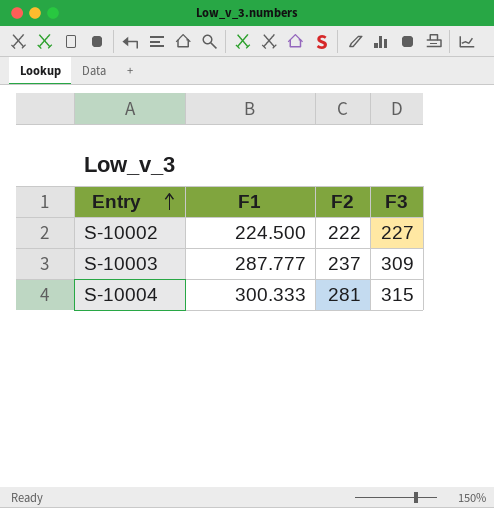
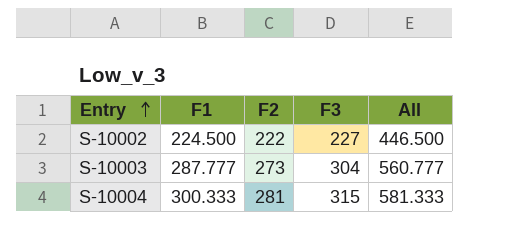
column All | formula: none -> [F1] + [F2]
S-10003 | F2: 237 -> 273
S-10003 | F3: 309 -> 304

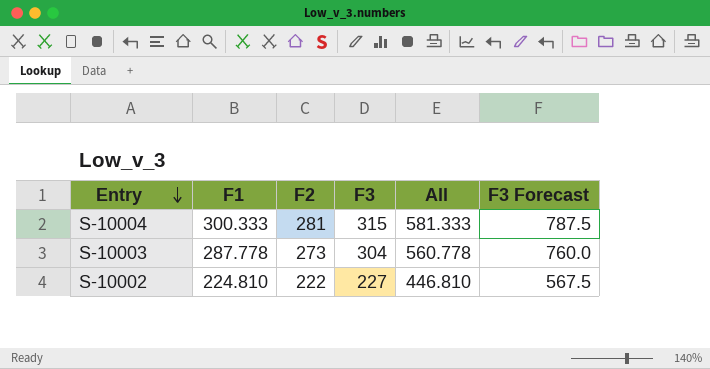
row order: Entry ascending -> Entry descending
column F3 Forecast | formula: none -> [F3] * 2.5
S-10003 | F1: 287.777 -> 287.778
S-10003 | All: 560.777 -> 560.778
S-10002 | F1: 224.500 -> 224.810
S-10002 | All: 446.500 -> 446.810

